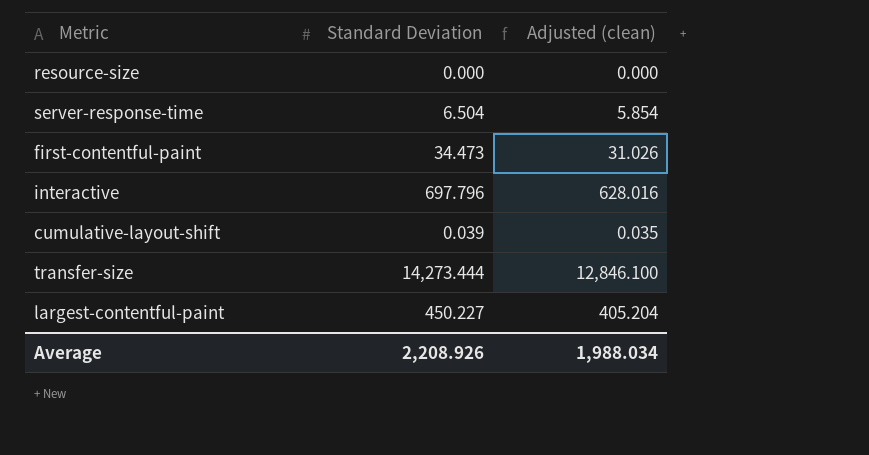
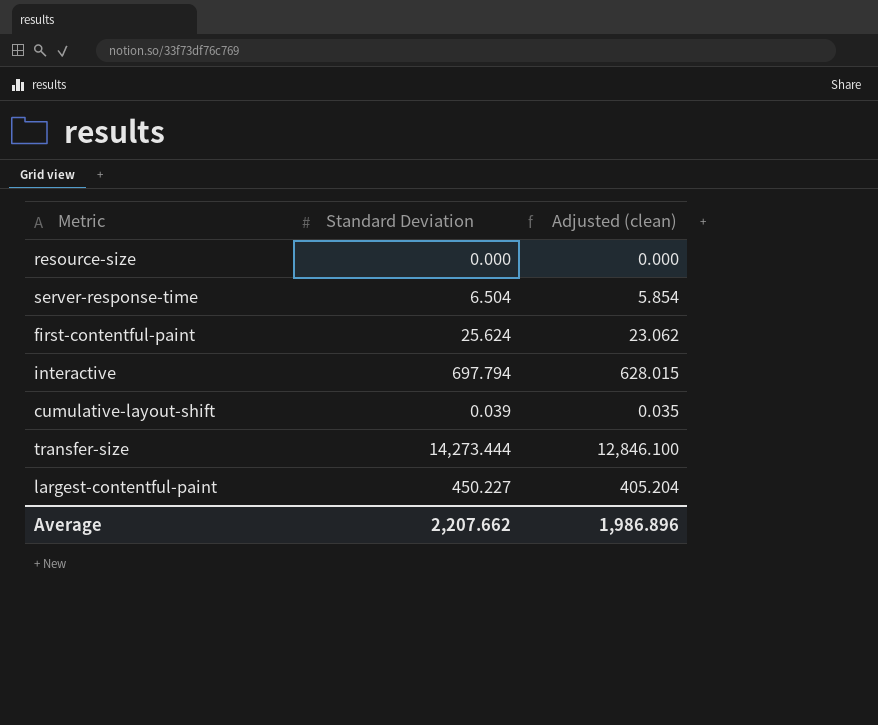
first-contentful-paint | Standard Deviation: 34.473 -> 25.624
first-contentful-paint | Adjusted (clean): 31.026 -> 23.062
interactive | Standard Deviation: 697.796 -> 697.794
interactive | Adjusted (clean): 628.016 -> 628.015
Average | Standard Deviation: 2,208.926 -> 2,207.662
Average | Adjusted (clean): 1,988.034 -> 1,986.896

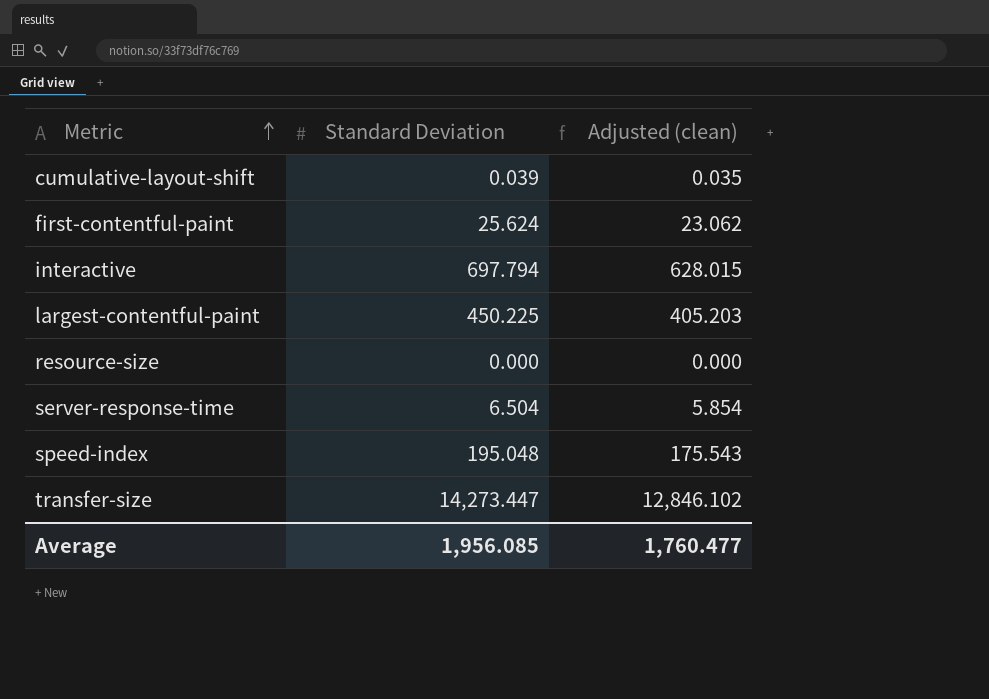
row order: none -> Metric ascending
largest-contentful-paint | Standard Deviation: 450.227 -> 450.225
largest-contentful-paint | Adjusted (clean): 405.204 -> 405.203
row speed-index: none -> 195.048 | 175.543
transfer-size | Standard Deviation: 14,273.444 -> 14,273.447
transfer-size | Adjusted (clean): 12,846.100 -> 12,846.102
Average | Standard Deviation: 2,207.662 -> 1,956.085
Average | Adjusted (clean): 1,986.896 -> 1,760.477

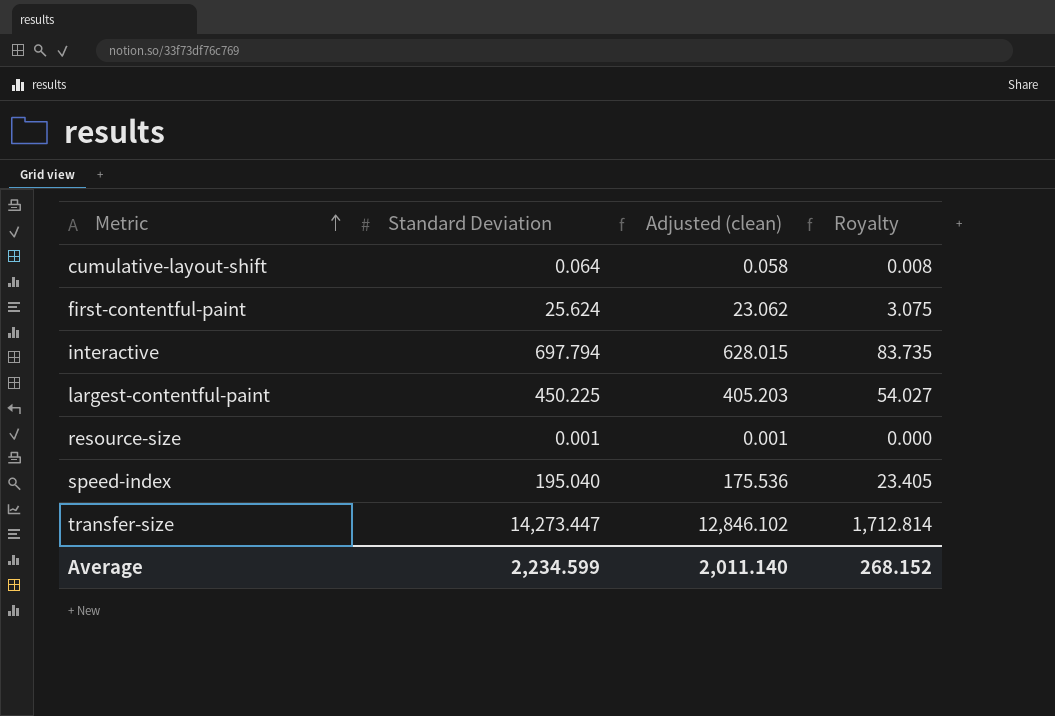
column Royalty | formula: none -> [Standard Deviation] * 0.12
row server-response-time: 6.504 | 5.854 -> none
cumulative-layout-shift | Standard Deviation: 0.039 -> 0.064
cumulative-layout-shift | Adjusted (clean): 0.035 -> 0.058
resource-size | Standard Deviation: 0.000 -> 0.001
resource-size | Adjusted (clean): 0.000 -> 0.001
speed-index | Standard Deviation: 195.048 -> 195.040
speed-index | Adjusted (clean): 175.543 -> 175.536
Average | Standard Deviation: 1,956.085 -> 2,234.599
Average | Adjusted (clean): 1,760.477 -> 2,011.140

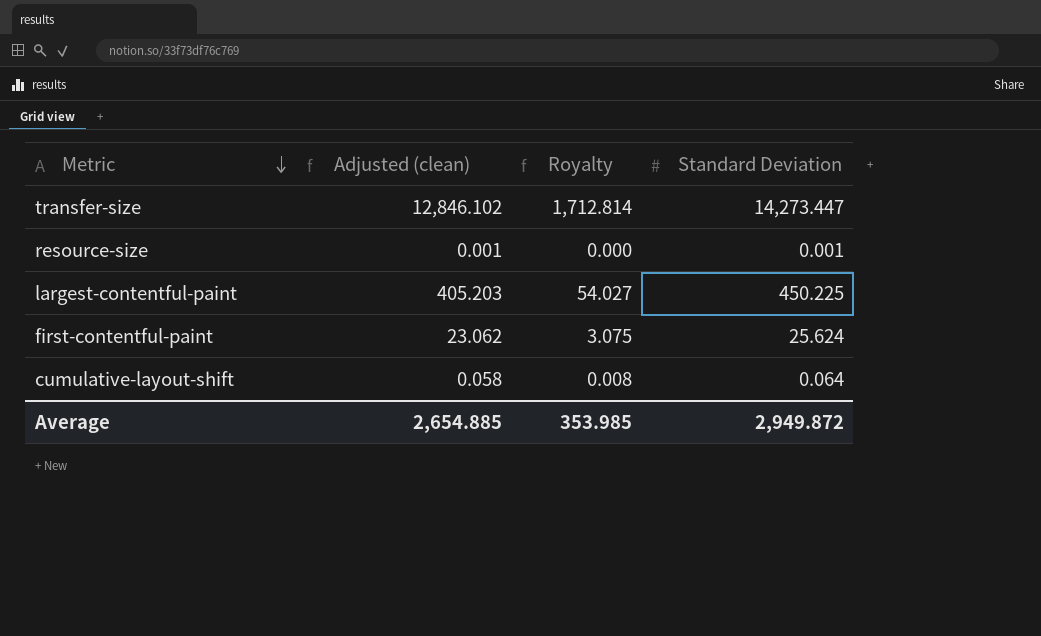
row order: Metric ascending -> Metric descending
column Standard Deviation | position: 2 -> 4
row interactive: 697.794 | 628.015 | 83.735 -> none
row speed-index: 195.040 | 175.536 | 23.405 -> none
Average | Adjusted (clean): 2,011.140 -> 2,654.885
Average | Royalty: 268.152 -> 353.985
Average | Standard Deviation: 2,234.599 -> 2,949.872

